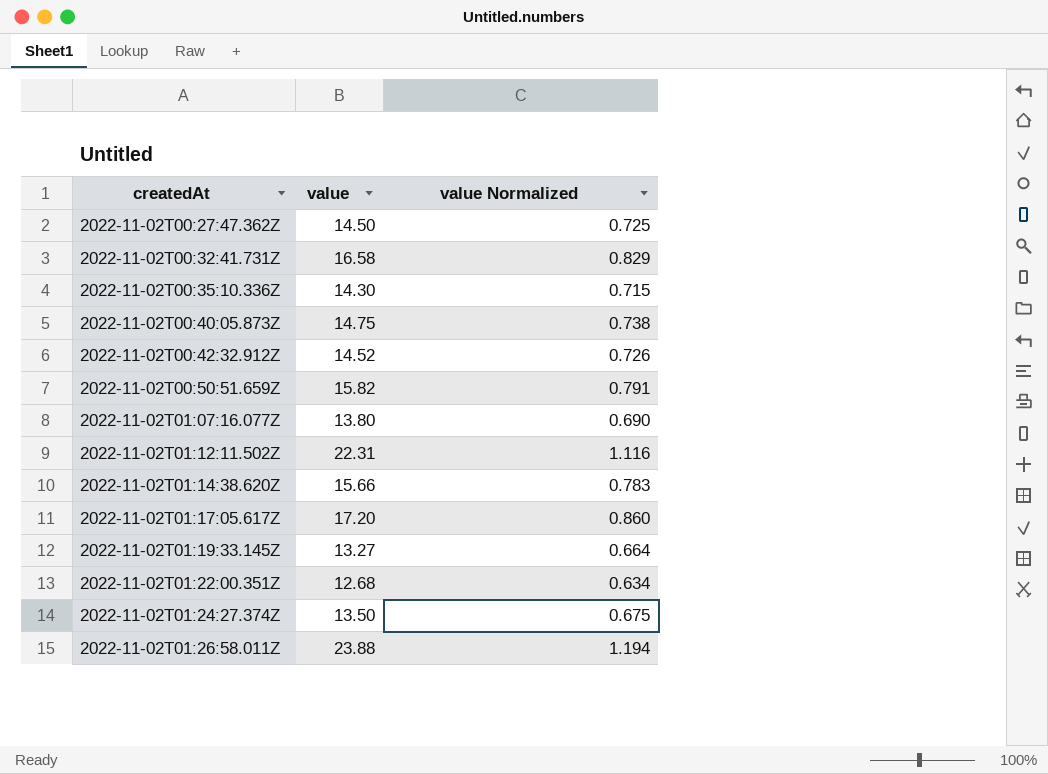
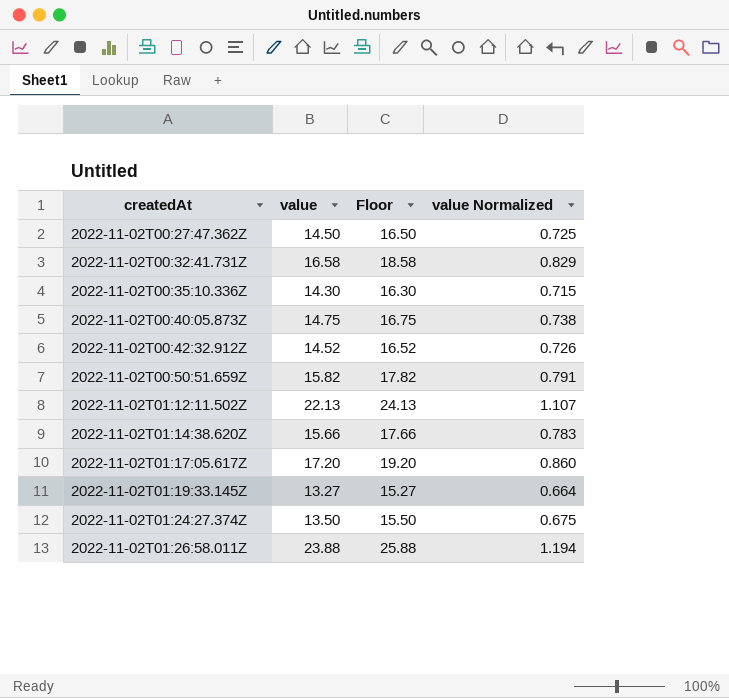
column Floor | formula: none -> [value] + 2
row 2022-11-02T01:07:16.077Z: 13.80 | 0.690 -> none
row 2022-11-02T01:22:00.351Z: 12.68 | 0.634 -> none
2022-11-02T01:12:11.502Z | value: 22.31 -> 22.13
2022-11-02T01:12:11.502Z | value Normalized: 1.116 -> 1.107

